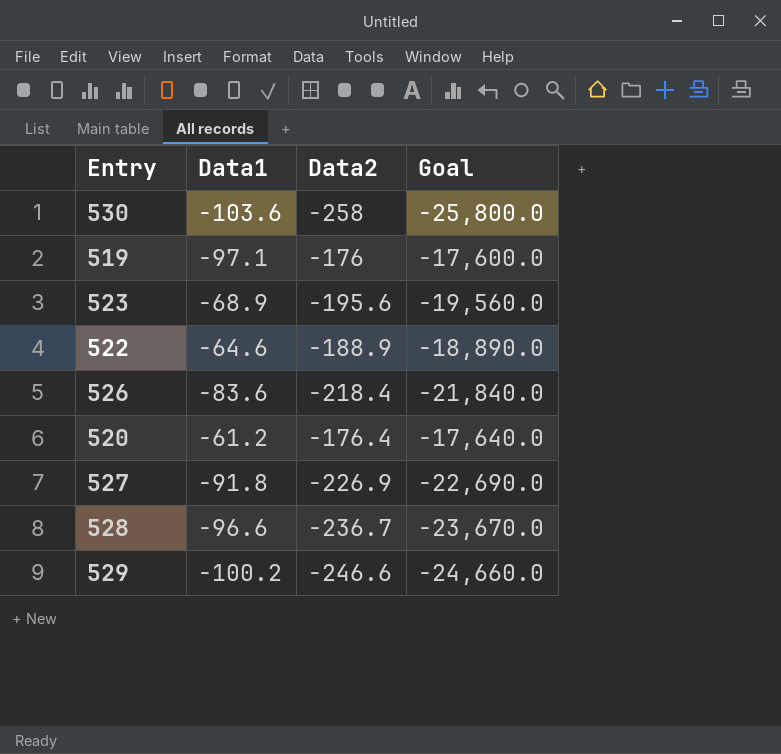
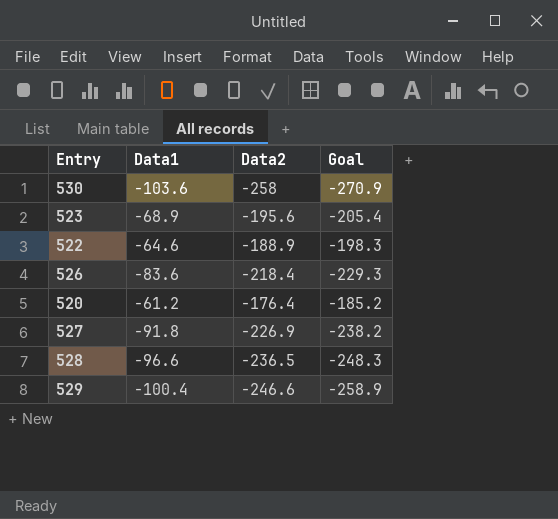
column Goal | formula: [Data2] * 100 -> [Data2] * 1.05
row 519: -97.1 | -176 | -17,600.0 -> none
528 | Data2: -236.7 -> -236.5
529 | Data1: -100.2 -> -100.4

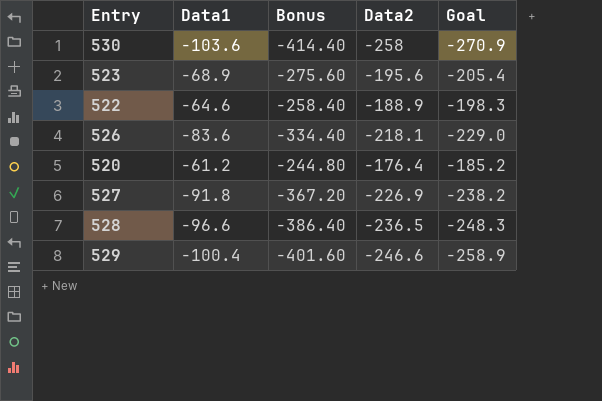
column Bonus | formula: none -> [Data1] * 4
526 | Data2: -218.4 -> -218.1
526 | Goal: -229.3 -> -229.0

